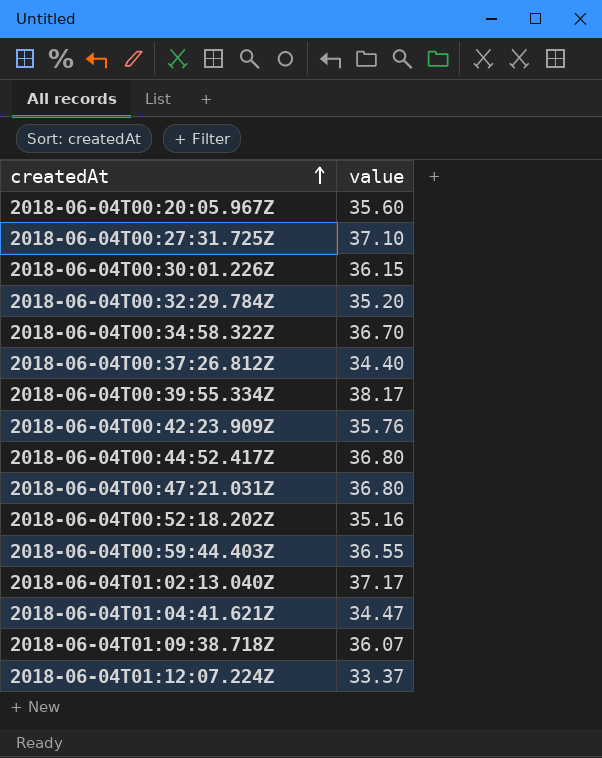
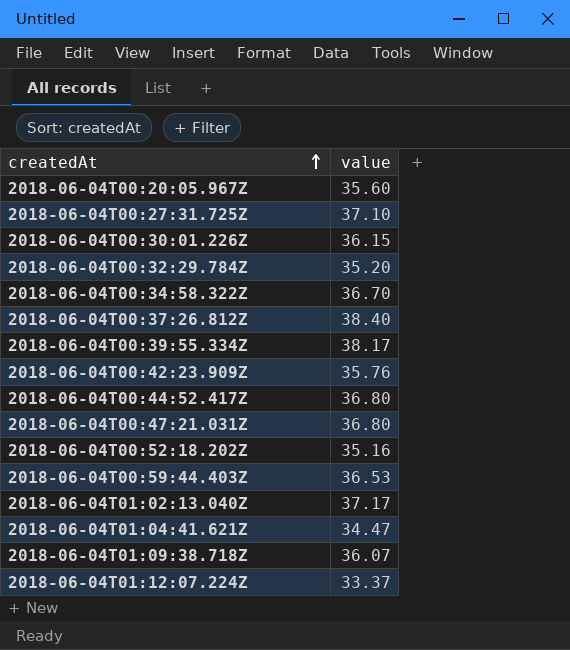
2018-06-04T00:37:26.812Z | value: 34.40 -> 38.40
2018-06-04T00:59:44.403Z | value: 36.55 -> 36.53

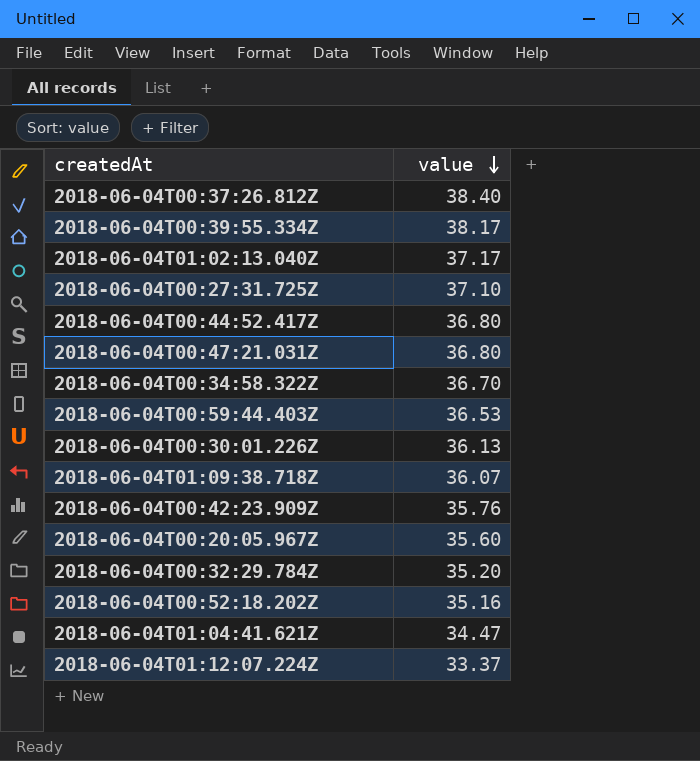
row order: createdAt ascending -> value descending
2018-06-04T00:30:01.226Z | value: 36.15 -> 36.13

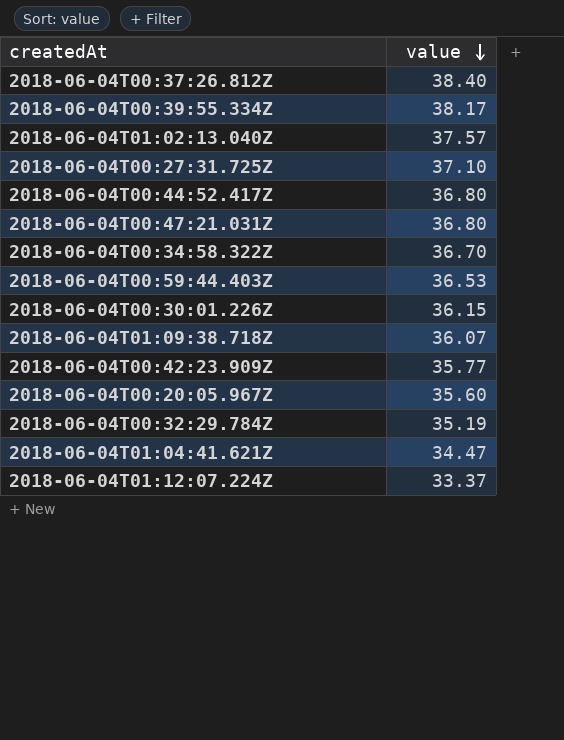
row 2018-06-04T00:52:18.202Z: 35.16 -> none
2018-06-04T01:02:13.040Z | value: 37.17 -> 37.57
2018-06-04T00:30:01.226Z | value: 36.13 -> 36.15
2018-06-04T00:42:23.909Z | value: 35.76 -> 35.77
2018-06-04T00:32:29.784Z | value: 35.20 -> 35.19

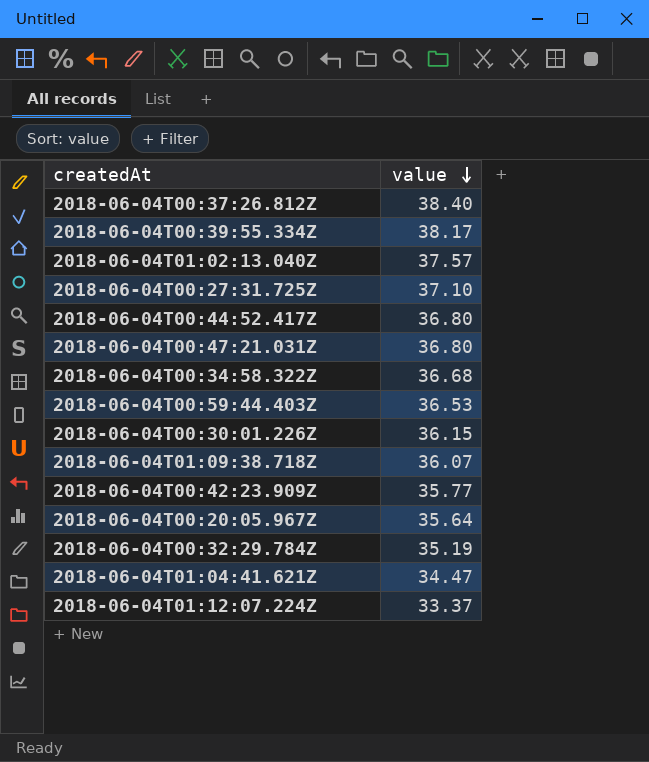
2018-06-04T00:34:58.322Z | value: 36.70 -> 36.68
2018-06-04T00:20:05.967Z | value: 35.60 -> 35.64

